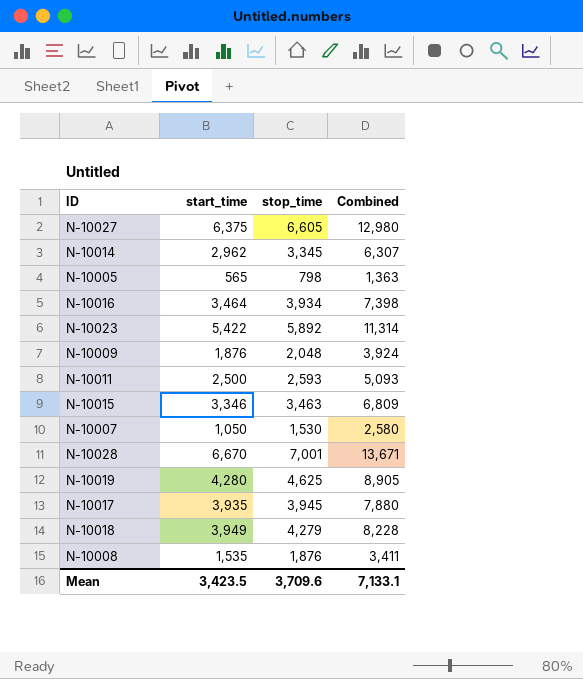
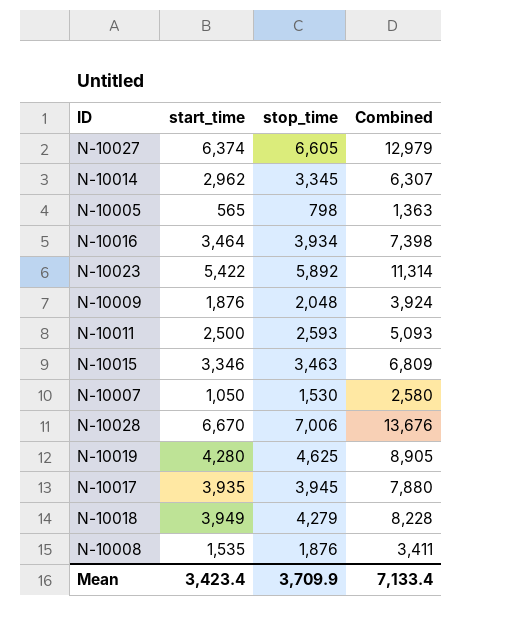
N-10027 | start_time: 6,375 -> 6,374
N-10027 | Combined: 12,980 -> 12,979
N-10028 | stop_time: 7,001 -> 7,006
N-10028 | Combined: 13,671 -> 13,676
Mean | start_time: 3,423.5 -> 3,423.4
Mean | stop_time: 3,709.6 -> 3,709.9
Mean | Combined: 7,133.1 -> 7,133.4

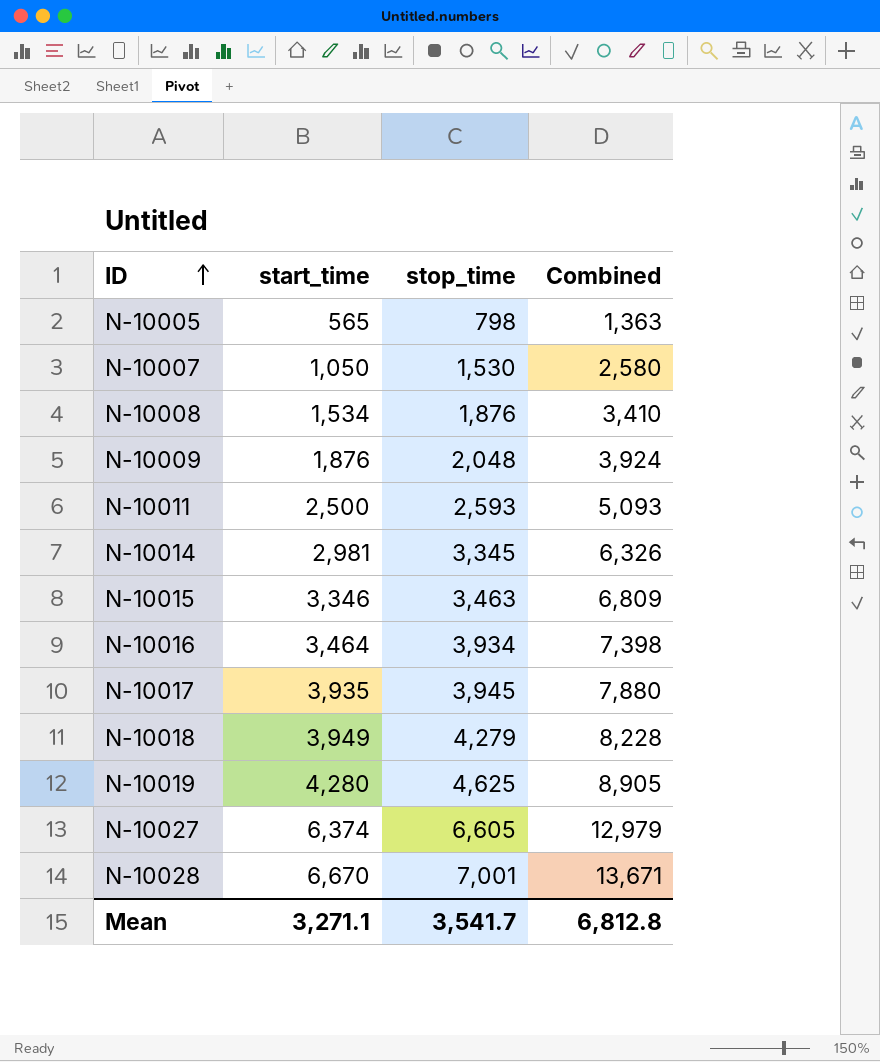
row order: none -> ID ascending
row N-10023: 5,422 | 5,892 | 11,314 -> none
N-10008 | start_time: 1,535 -> 1,534
N-10008 | Combined: 3,411 -> 3,410
N-10014 | start_time: 2,962 -> 2,981
N-10014 | Combined: 6,307 -> 6,326
N-10028 | stop_time: 7,006 -> 7,001
N-10028 | Combined: 13,676 -> 13,671
Mean | start_time: 3,423.4 -> 3,271.1
Mean | stop_time: 3,709.9 -> 3,541.7
Mean | Combined: 7,133.4 -> 6,812.8

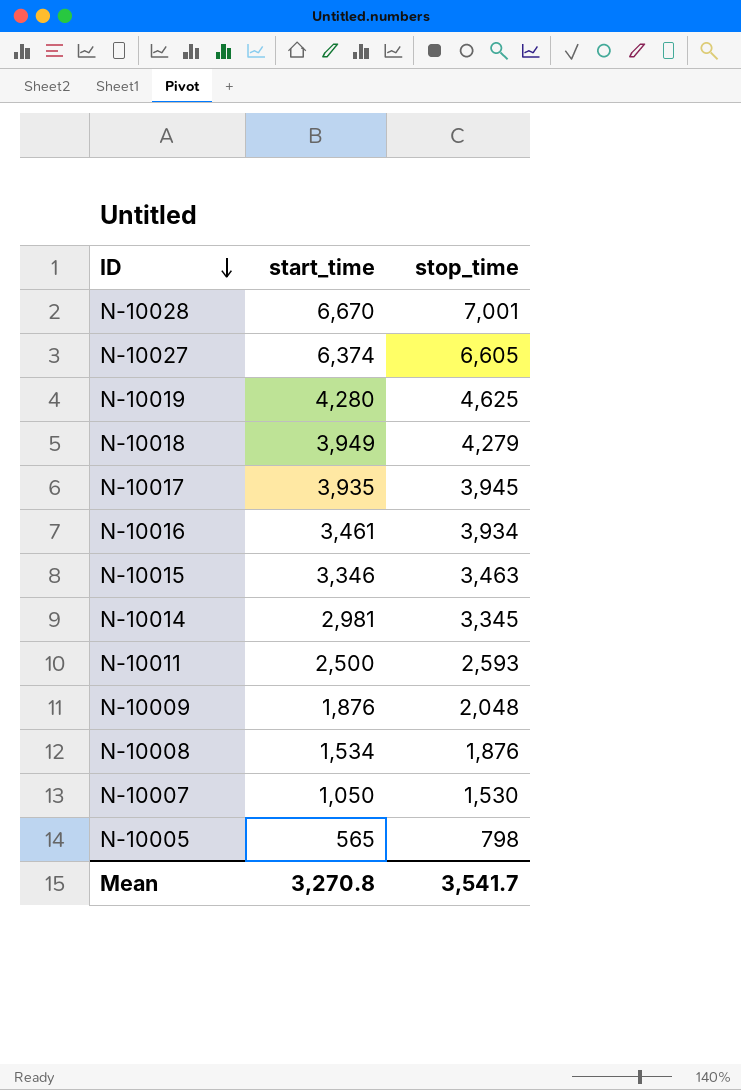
row order: ID ascending -> ID descending
column Combined | formula: [start_time] + [stop_time] -> none
N-10016 | start_time: 3,464 -> 3,461
Mean | start_time: 3,271.1 -> 3,270.8

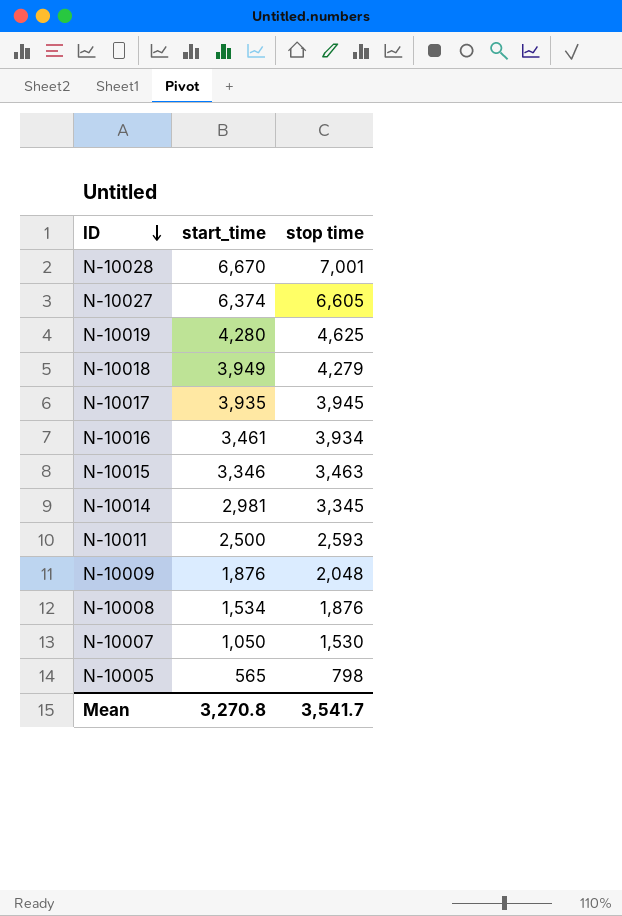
column name: stop_time -> stop time

